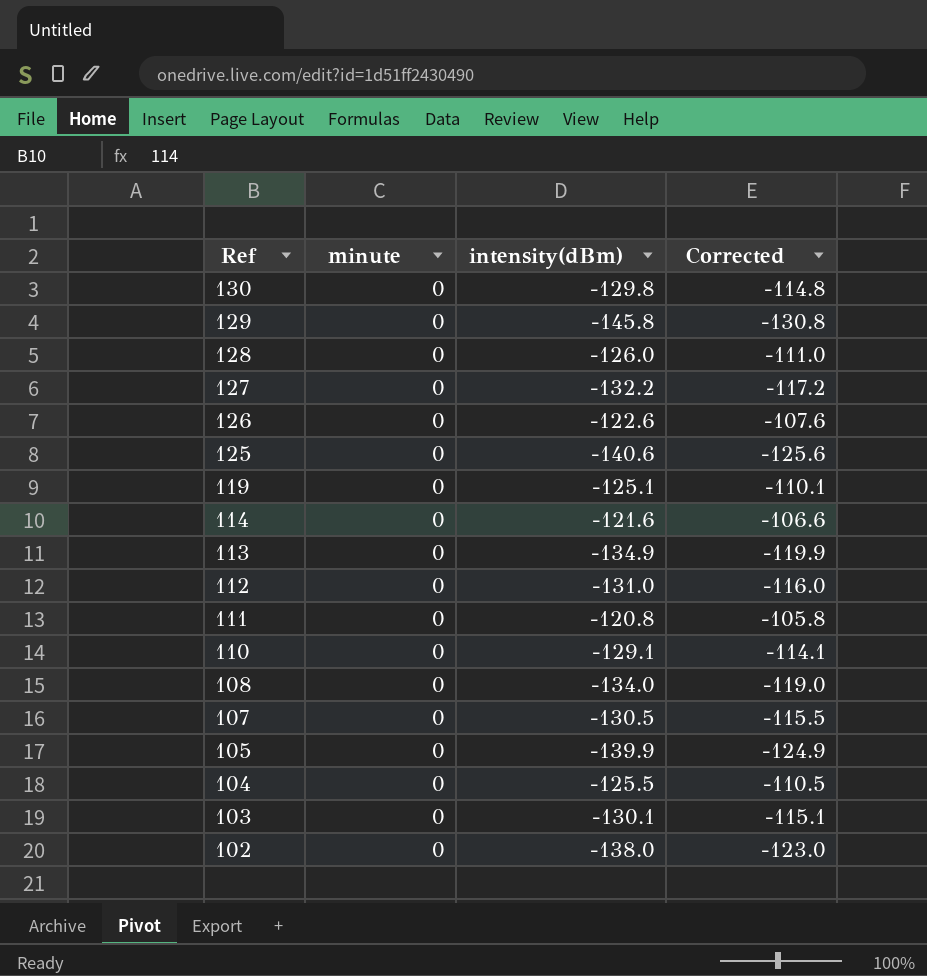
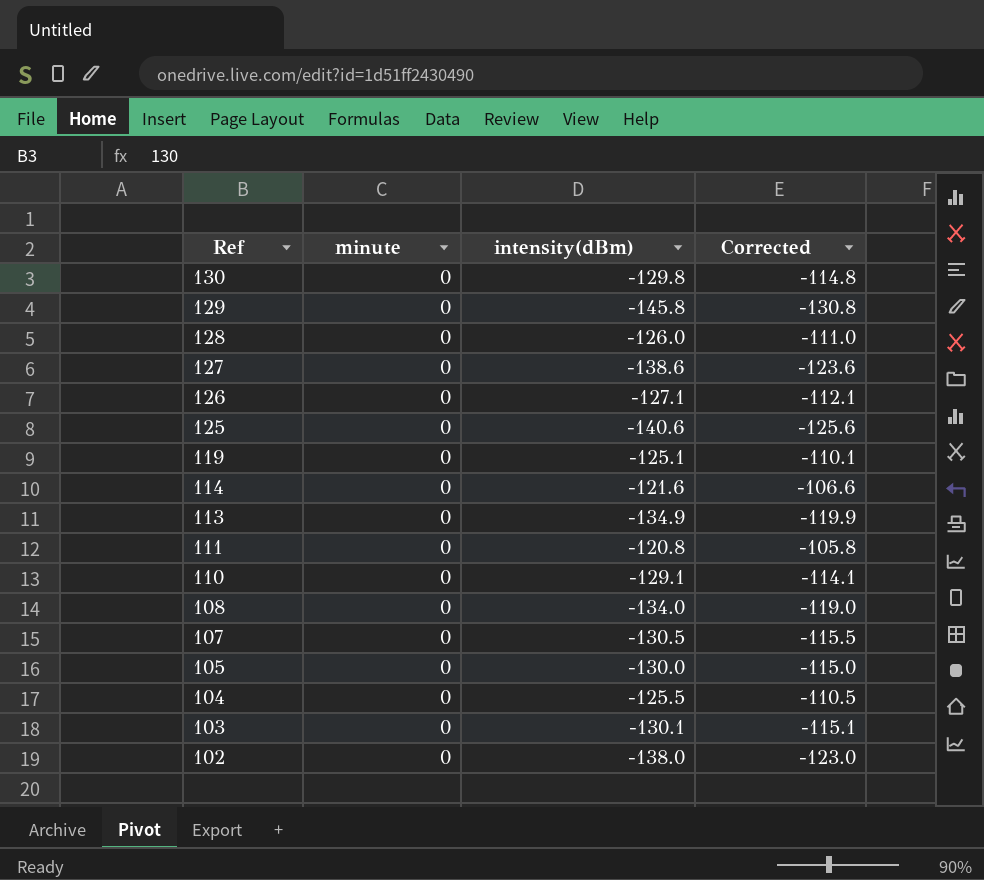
row 112: 0 | -131.0 | -116.0 -> none
127 | intensity(dBm): -132.2 -> -138.6
127 | Corrected: -117.2 -> -123.6
126 | intensity(dBm): -122.6 -> -127.1
126 | Corrected: -107.6 -> -112.1
105 | intensity(dBm): -139.9 -> -130.0
105 | Corrected: -124.9 -> -115.0

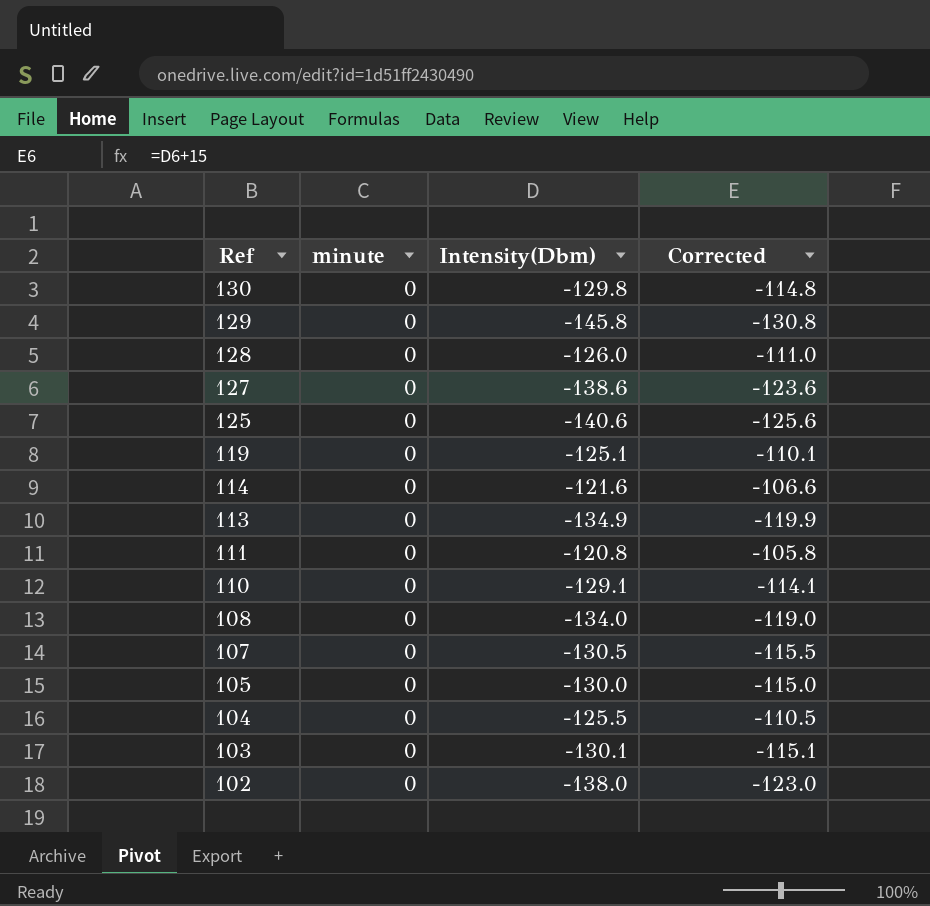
column name: intensity(dBm) -> Intensity(Dbm)
row 126: 0 | -127.1 | -112.1 -> none

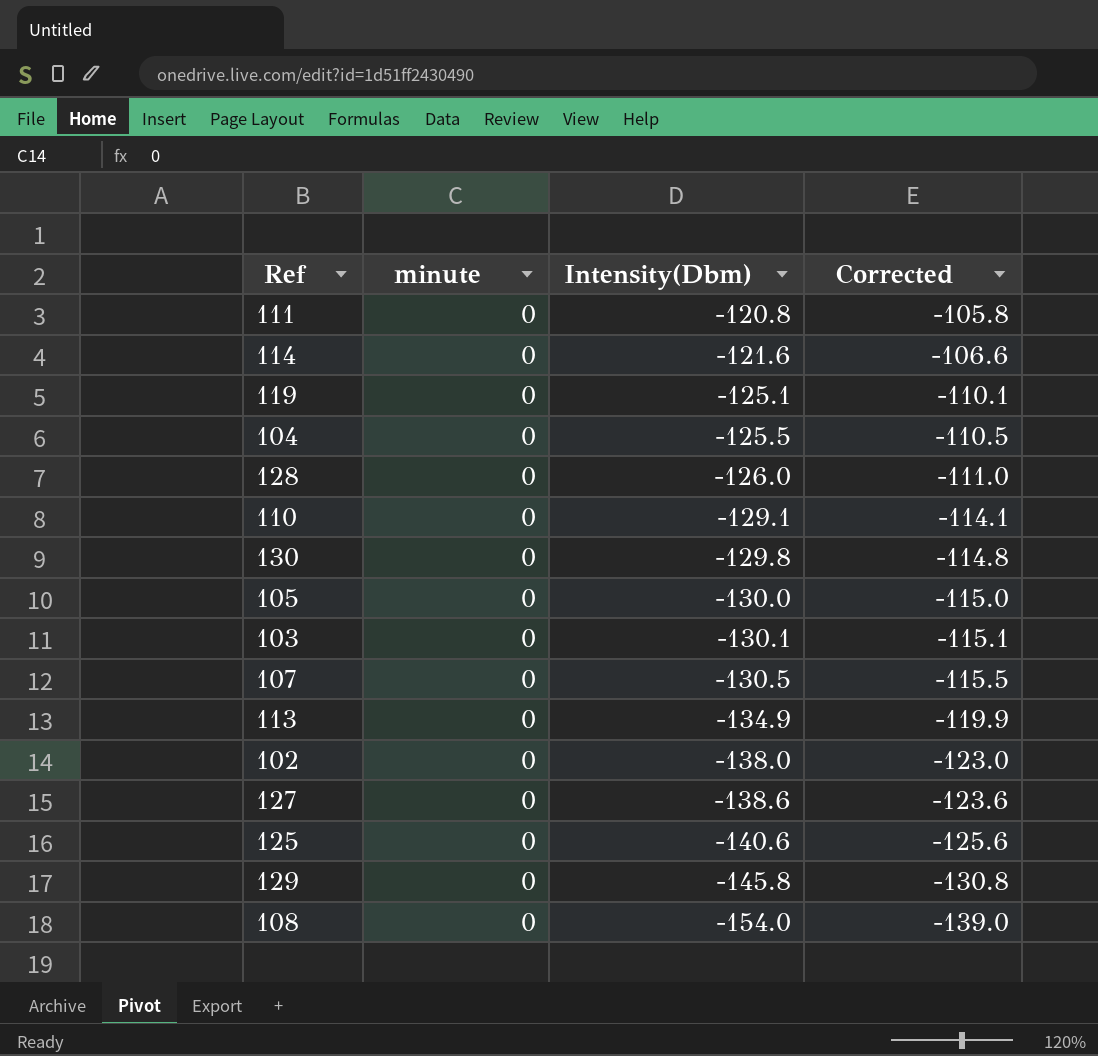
row order: Ref descending -> Intensity(Dbm) descending
108 | Intensity(Dbm): -134.0 -> -154.0
108 | Corrected: -119.0 -> -139.0

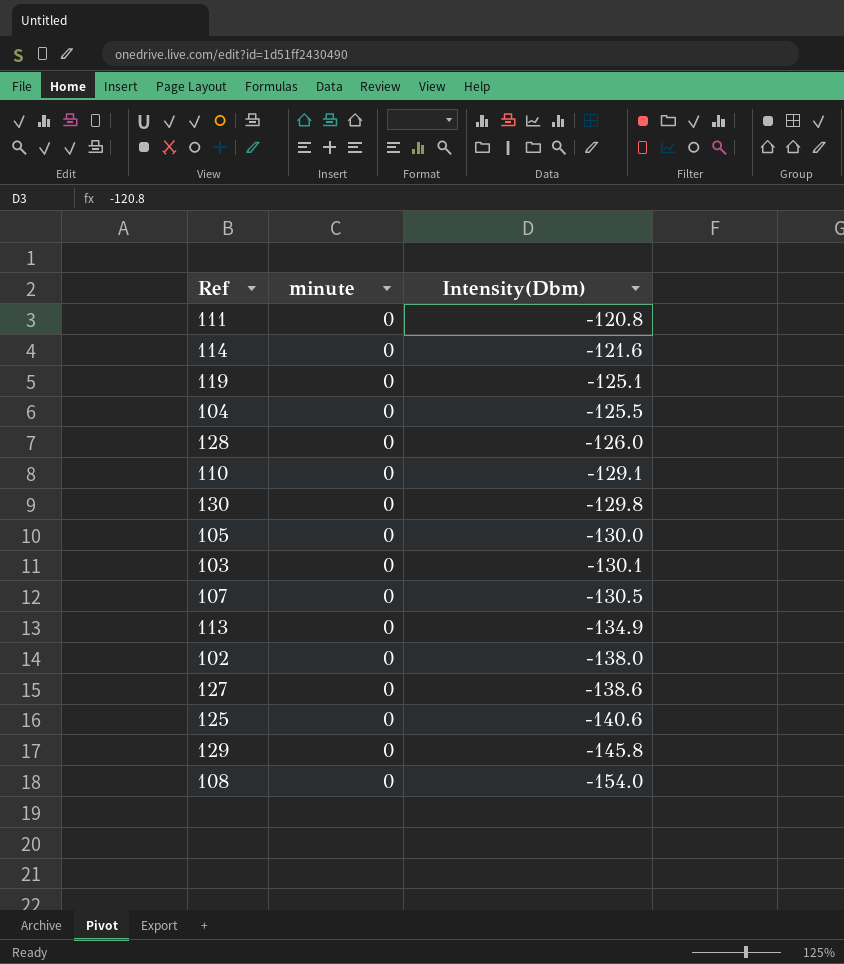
column Corrected | formula: [Intensity(Dbm)] + 15 -> none

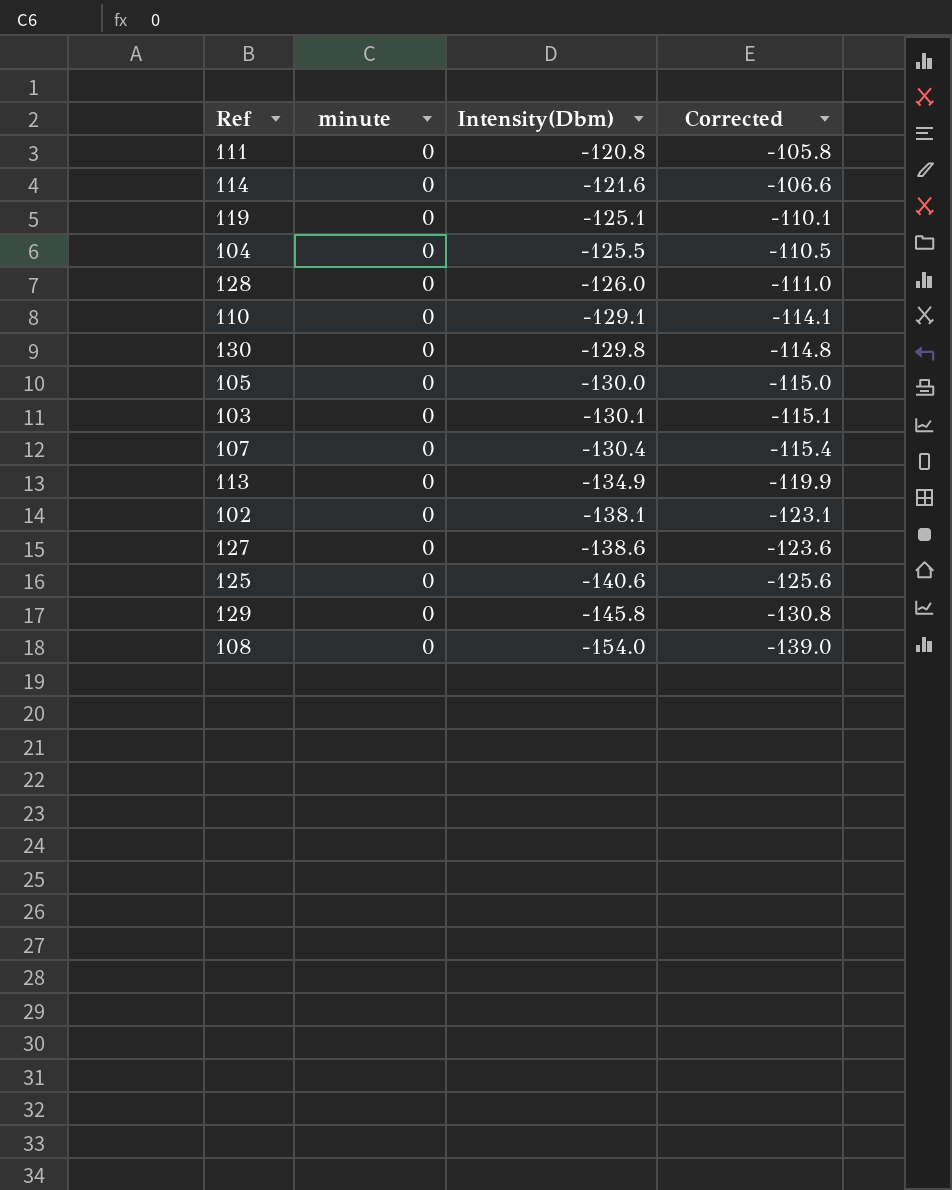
column Corrected | formula: none -> [Intensity(Dbm)] + 15
107 | Intensity(Dbm): -130.5 -> -130.4
102 | Intensity(Dbm): -138.0 -> -138.1

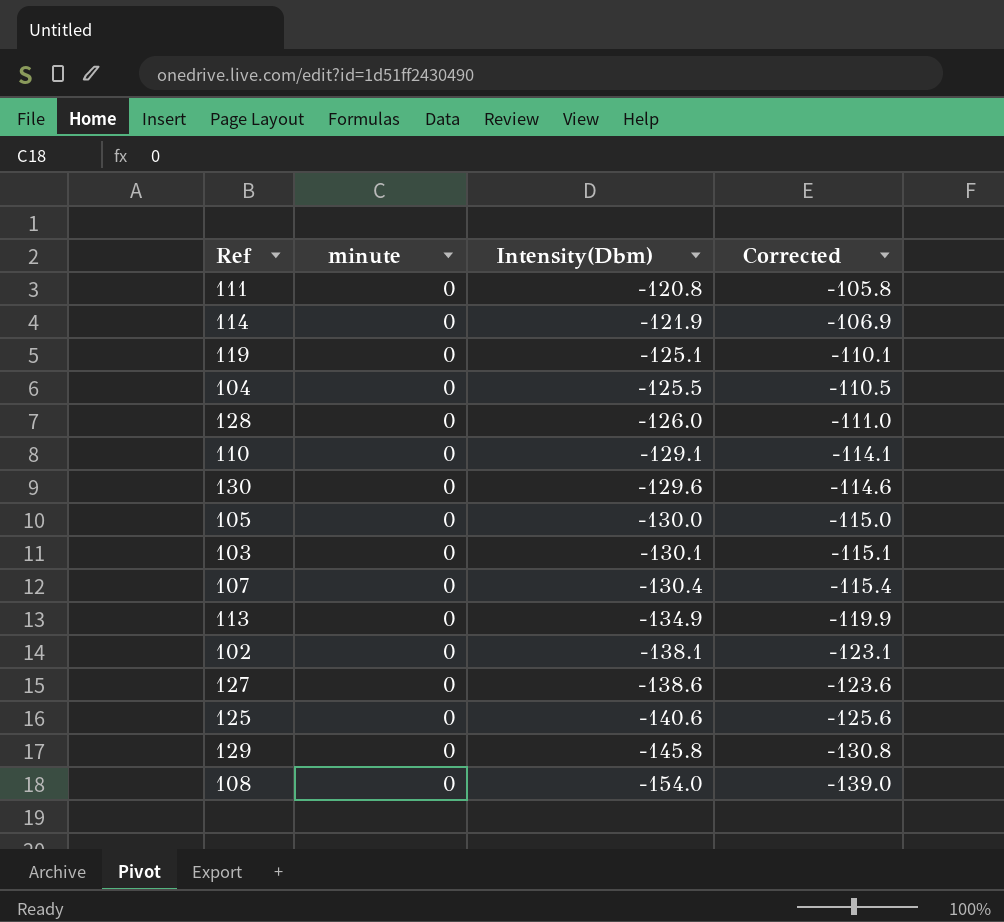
114 | Intensity(Dbm): -121.6 -> -121.9
114 | Corrected: -106.6 -> -106.9
130 | Intensity(Dbm): -129.8 -> -129.6
130 | Corrected: -114.8 -> -114.6

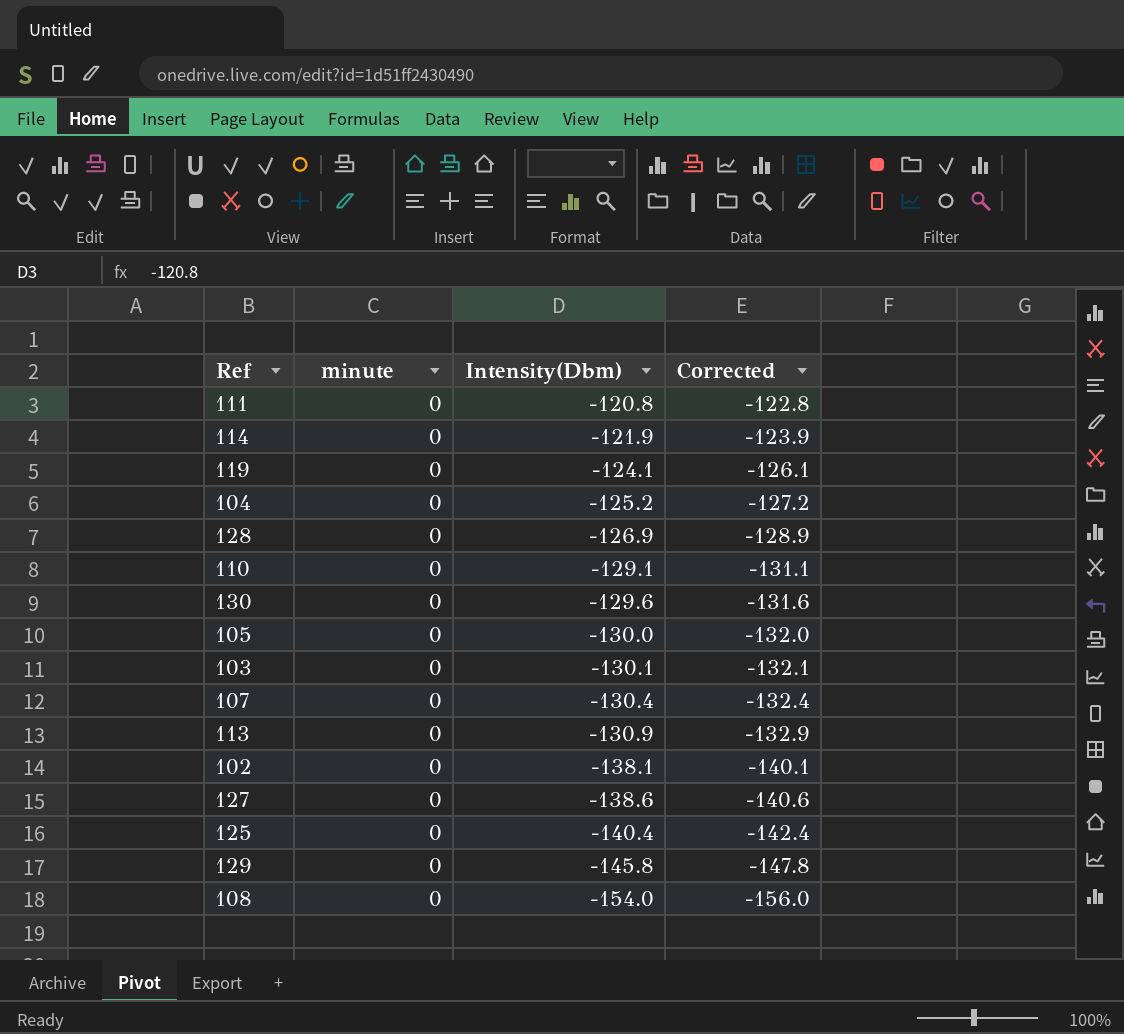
column Corrected | formula: [Intensity(Dbm)] + 15 -> [Intensity(Dbm)] - 2
119 | Intensity(Dbm): -125.1 -> -124.1
104 | Intensity(Dbm): -125.5 -> -125.2
128 | Intensity(Dbm): -126.0 -> -126.9
113 | Intensity(Dbm): -134.9 -> -130.9
125 | Intensity(Dbm): -140.6 -> -140.4

